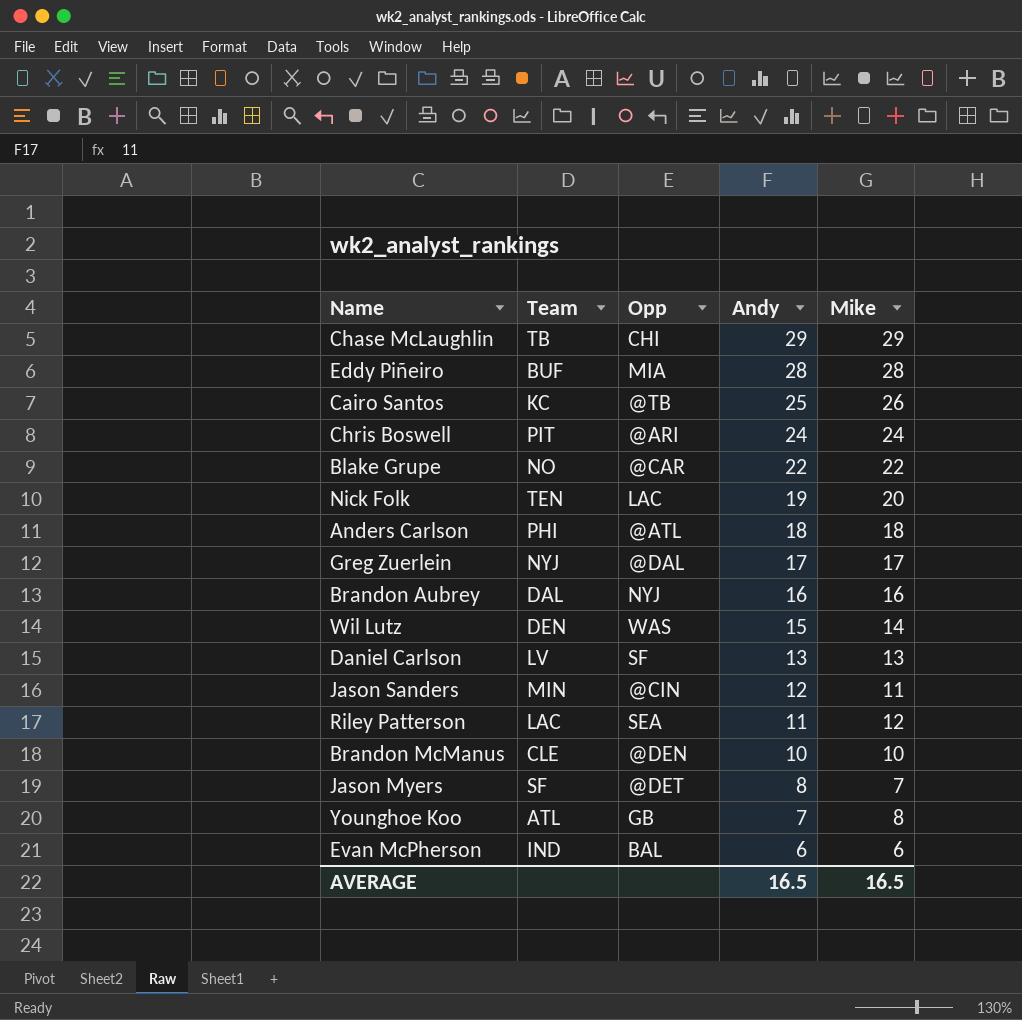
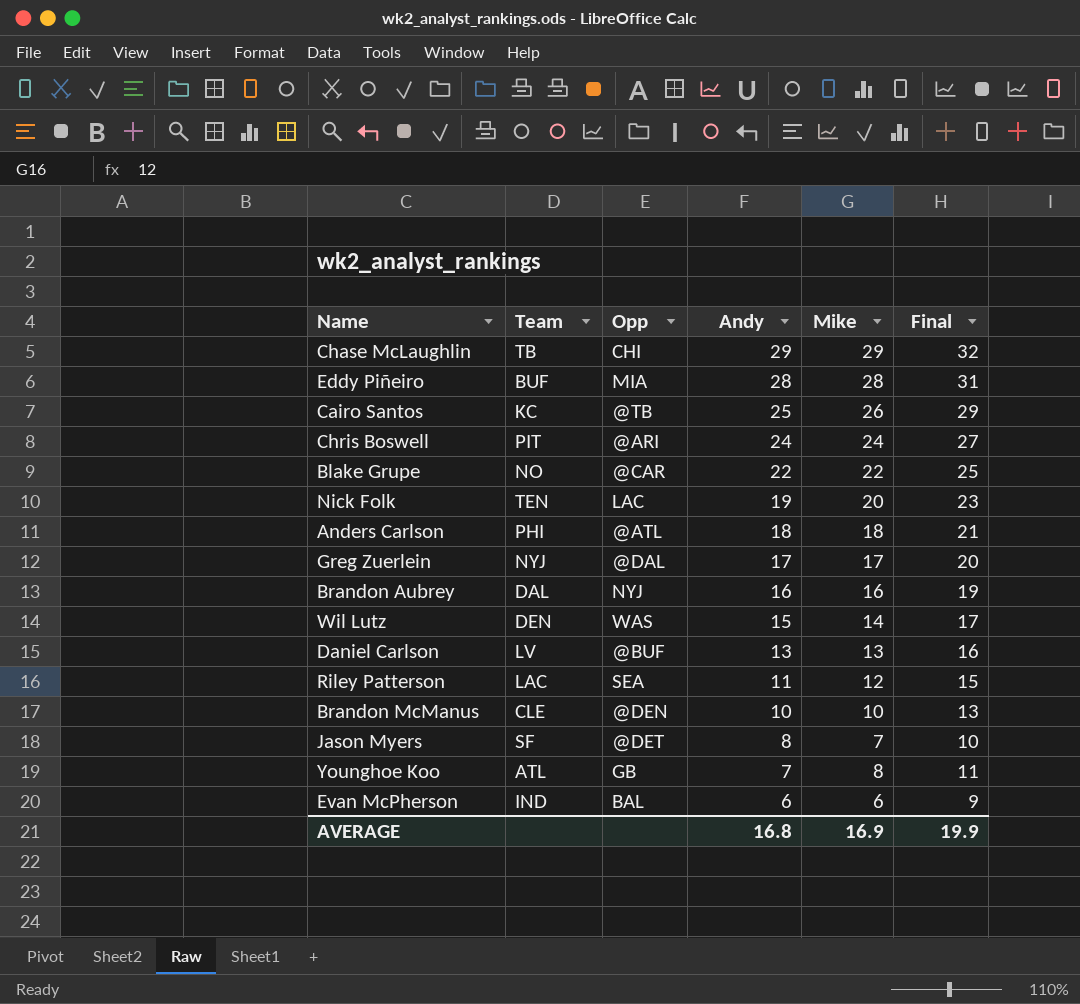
column Final | formula: none -> [Mike] + 3
row Jason Sanders: MIN | @CIN | 12 | 11 -> none
Daniel Carlson | Opp: SF -> @BUF
AVERAGE | Andy: 16.5 -> 16.8
AVERAGE | Mike: 16.5 -> 16.9

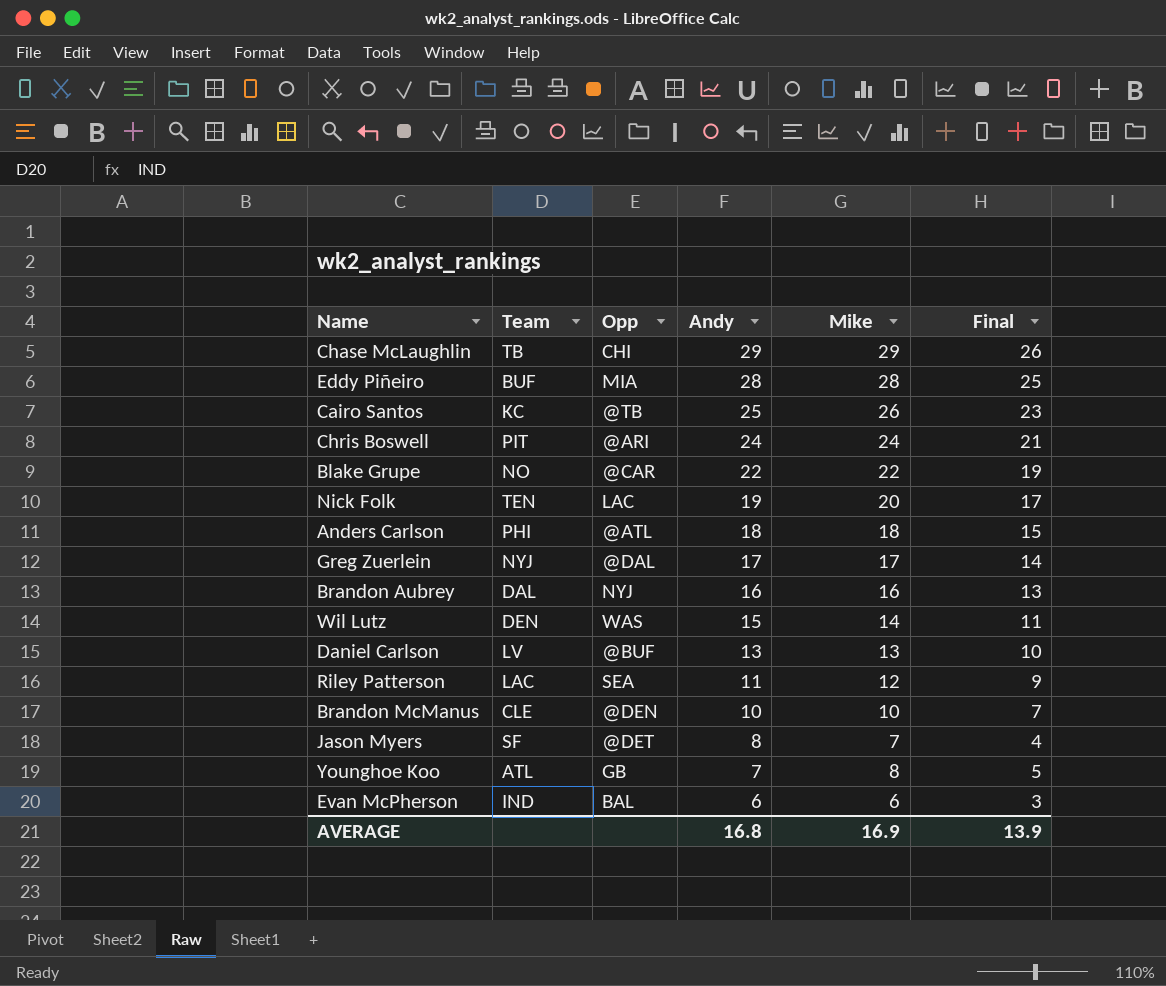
column Final | formula: [Mike] + 3 -> [Mike] - 3
AVERAGE | Final: 19.9 -> 13.9

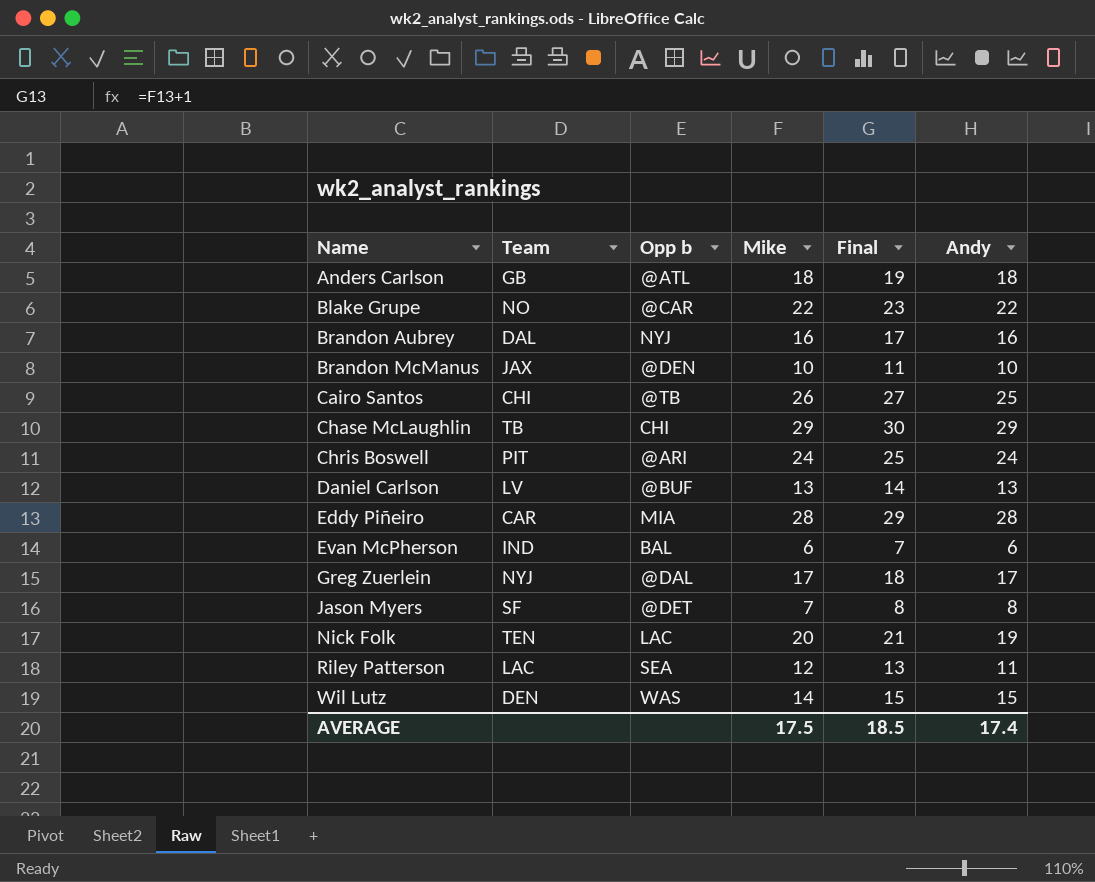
row order: Andy descending -> Name ascending
column name: Opp -> Opp b
column Final | formula: [Mike] - 3 -> [Mike] + 1
column Andy | position: 4 -> 6
row Younghoe Koo: ATL | GB | 7 | 8 | 5 -> none
Anders Carlson | Team: PHI -> GB
Brandon McManus | Team: CLE -> JAX
Cairo Santos | Team: KC -> CHI
Eddy Piñeiro | Team: BUF -> CAR
AVERAGE | Mike: 16.9 -> 17.5
AVERAGE | Final: 13.9 -> 18.5
AVERAGE | Andy: 16.8 -> 17.4

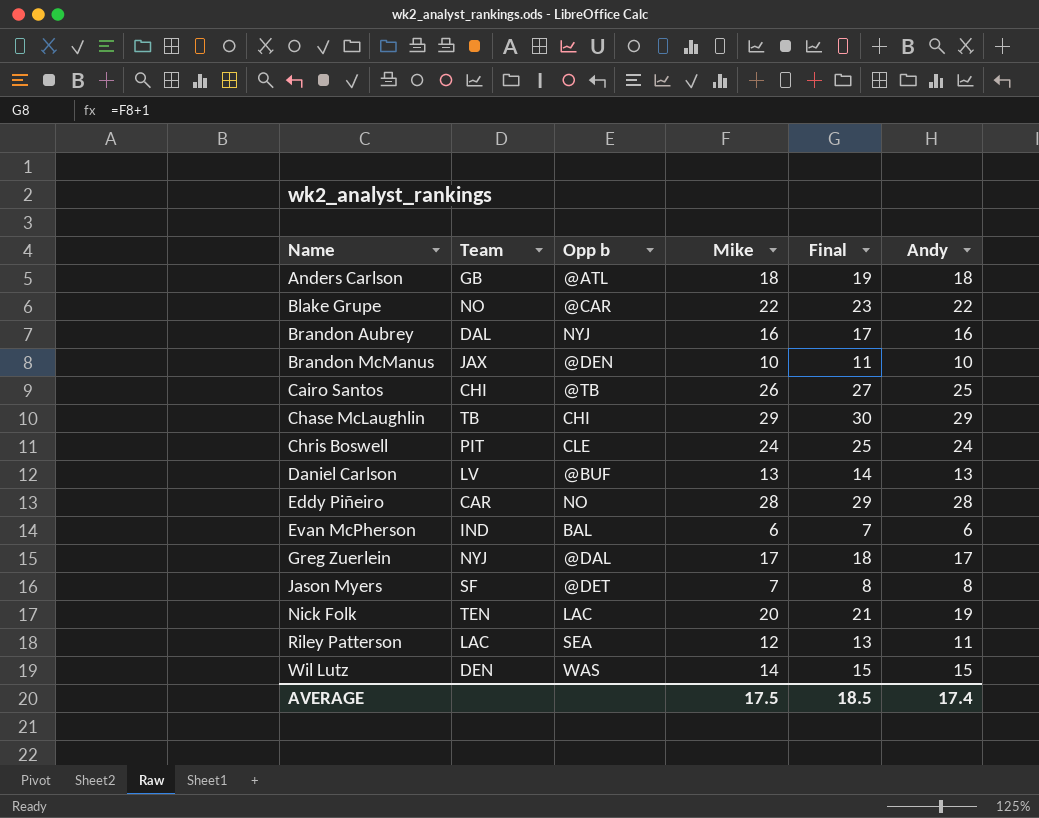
Chris Boswell | Opp b: @ARI -> CLE
Eddy Piñeiro | Opp b: MIA -> NO

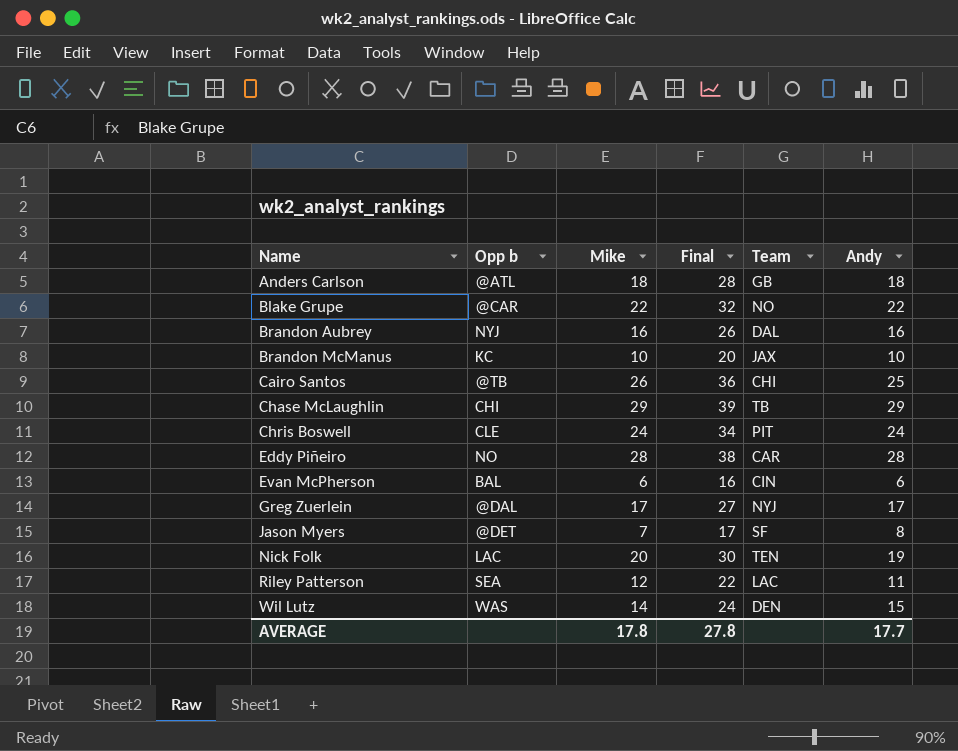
column Final | formula: [Mike] + 1 -> [Mike] + 10
column Team | position: 2 -> 5
row Daniel Carlson: LV | @BUF | 13 | 14 | 13 -> none
Brandon McManus | Opp b: @DEN -> KC
Evan McPherson | Team: IND -> CIN
AVERAGE | Mike: 17.5 -> 17.8
AVERAGE | Final: 18.5 -> 27.8
AVERAGE | Andy: 17.4 -> 17.7

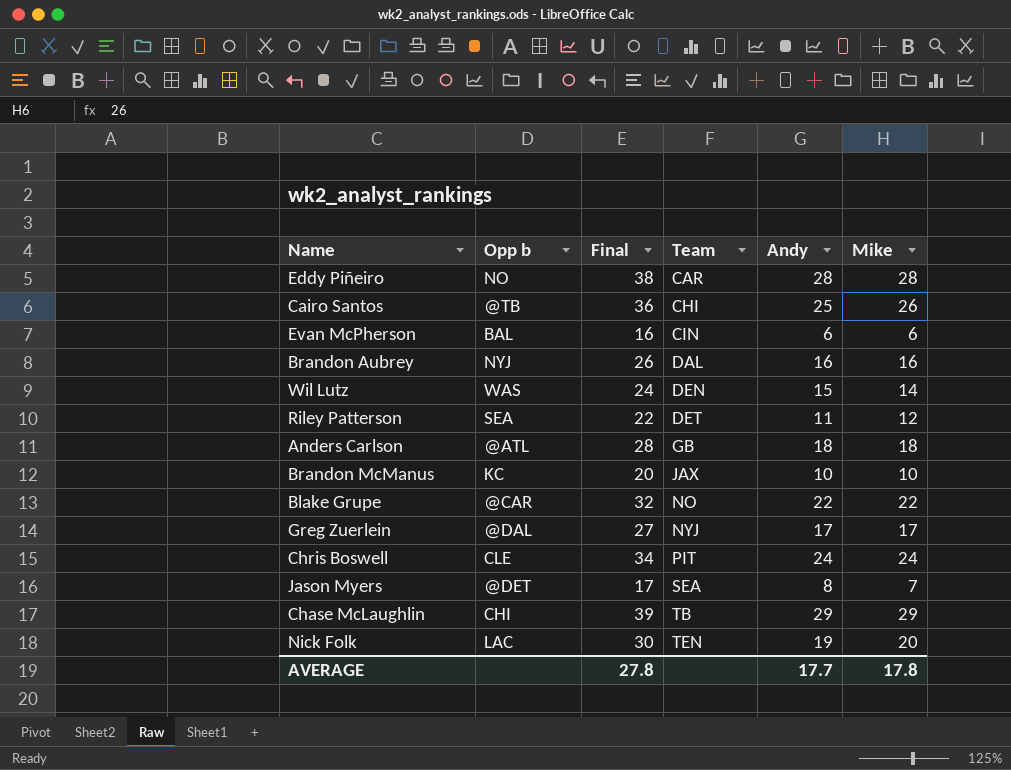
row order: Name ascending -> Team ascending
column Mike | position: 3 -> 6
Riley Patterson | Team: LAC -> DET
Jason Myers | Team: SF -> SEA

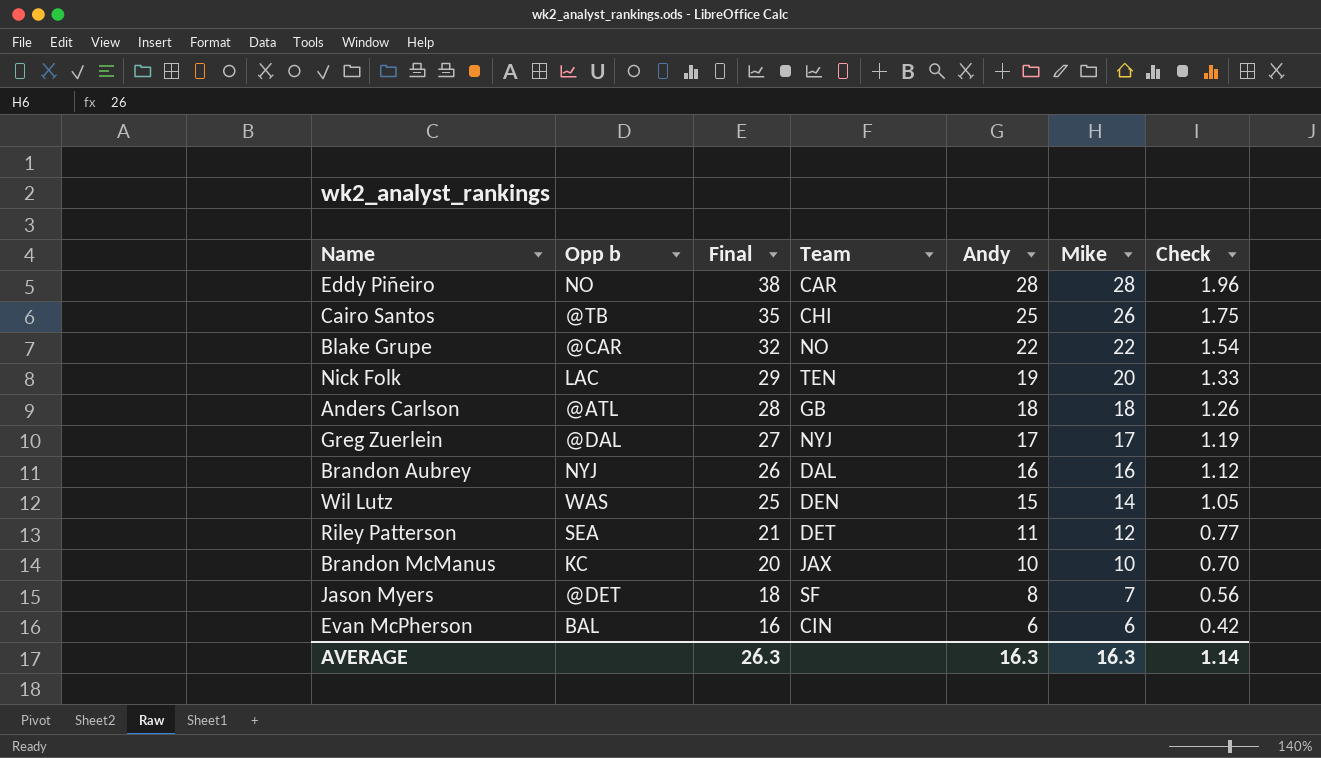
row order: Team ascending -> Final descending
column Final | formula: [Mike] + 10 -> [Andy] + 10
column Check | formula: none -> [Andy] * 0.07
row Chris Boswell: CLE | 34 | PIT | 24 | 24 -> none
row Chase McLaughlin: CHI | 39 | TB | 29 | 29 -> none
Jason Myers | Team: SEA -> SF
AVERAGE | Final: 27.8 -> 26.3
AVERAGE | Andy: 17.7 -> 16.3
AVERAGE | Mike: 17.8 -> 16.3

